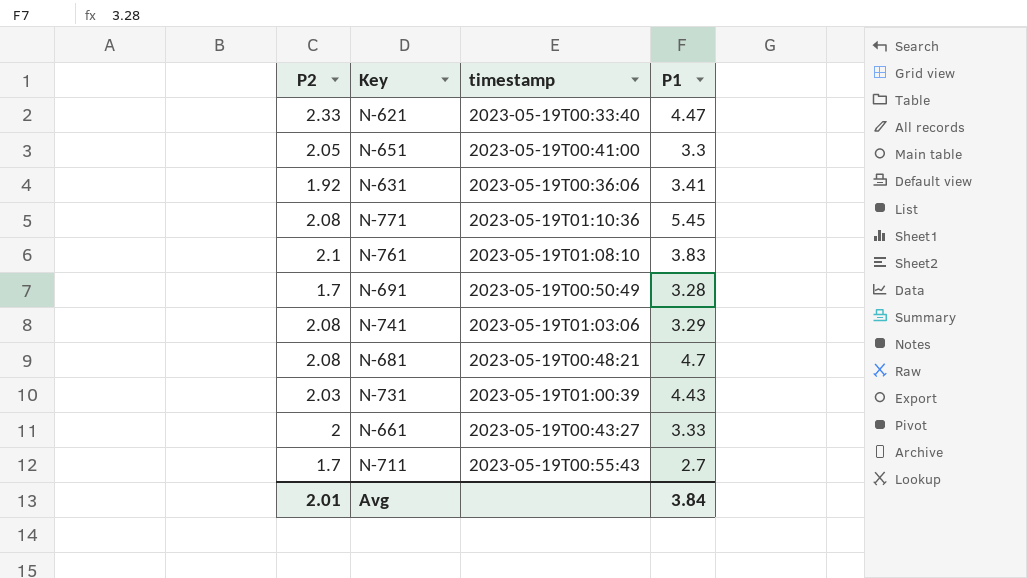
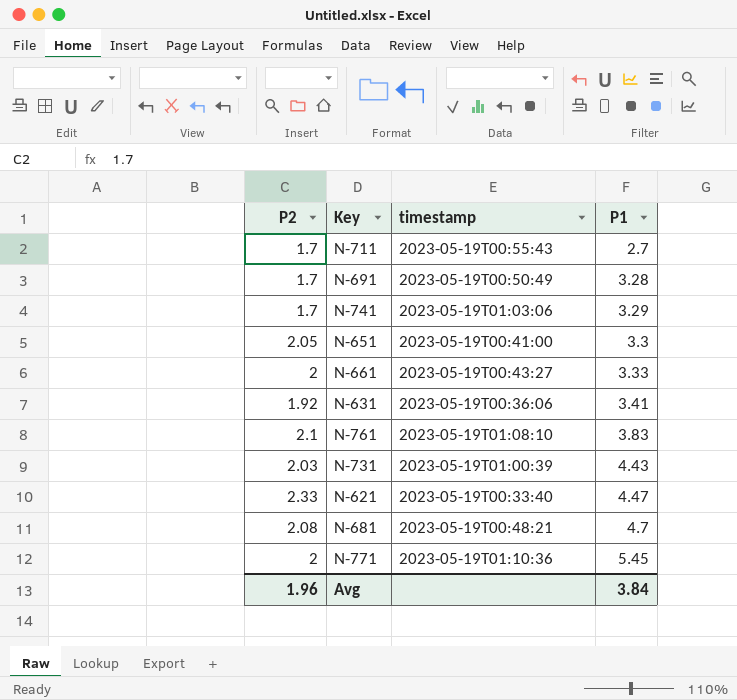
row order: none -> P1 ascending
N-741 | P2: 2.08 -> 1.7
N-771 | P2: 2.08 -> 2
Avg | P2: 2.01 -> 1.96

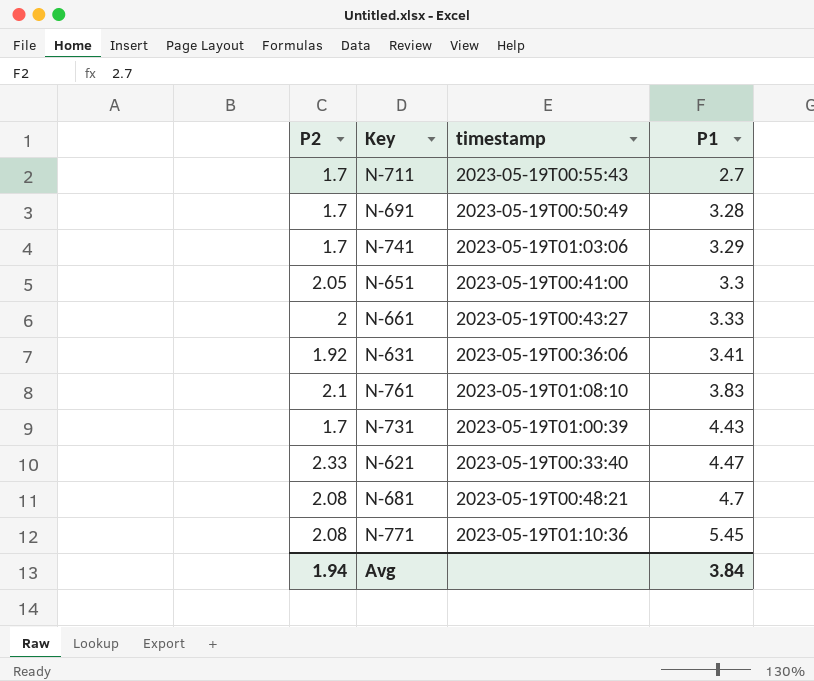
N-731 | P2: 2.03 -> 1.7
N-771 | P2: 2 -> 2.08
Avg | P2: 1.96 -> 1.94

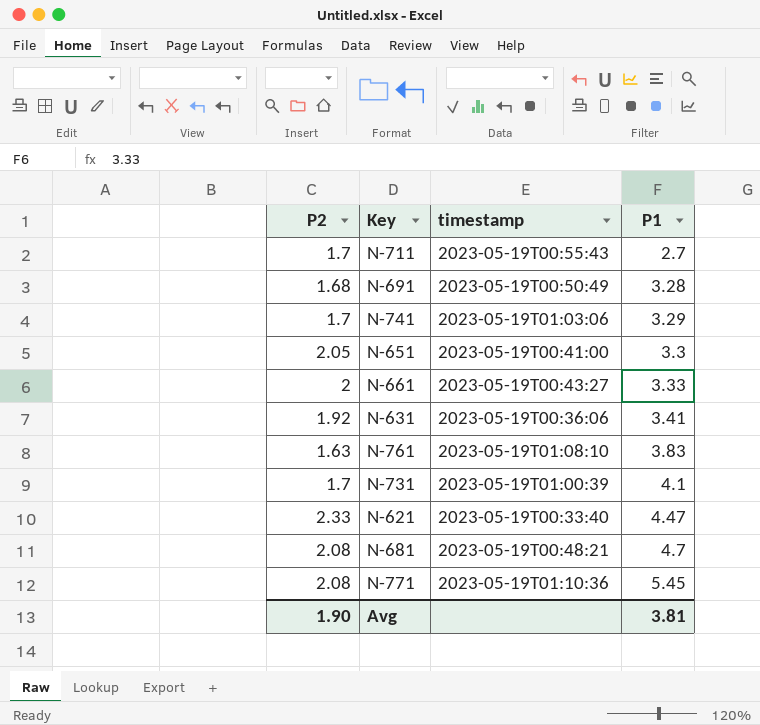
N-691 | P2: 1.7 -> 1.68
N-761 | P2: 2.1 -> 1.63
N-731 | P1: 4.43 -> 4.1
Avg | P2: 1.94 -> 1.90
Avg | P1: 3.84 -> 3.81

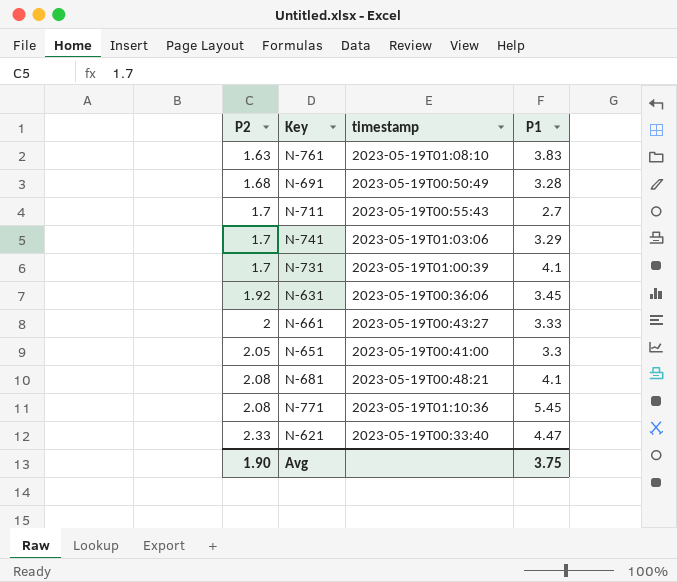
row order: P1 ascending -> P2 ascending
N-631 | P1: 3.41 -> 3.45
N-681 | P1: 4.7 -> 4.1
Avg | P1: 3.81 -> 3.75

